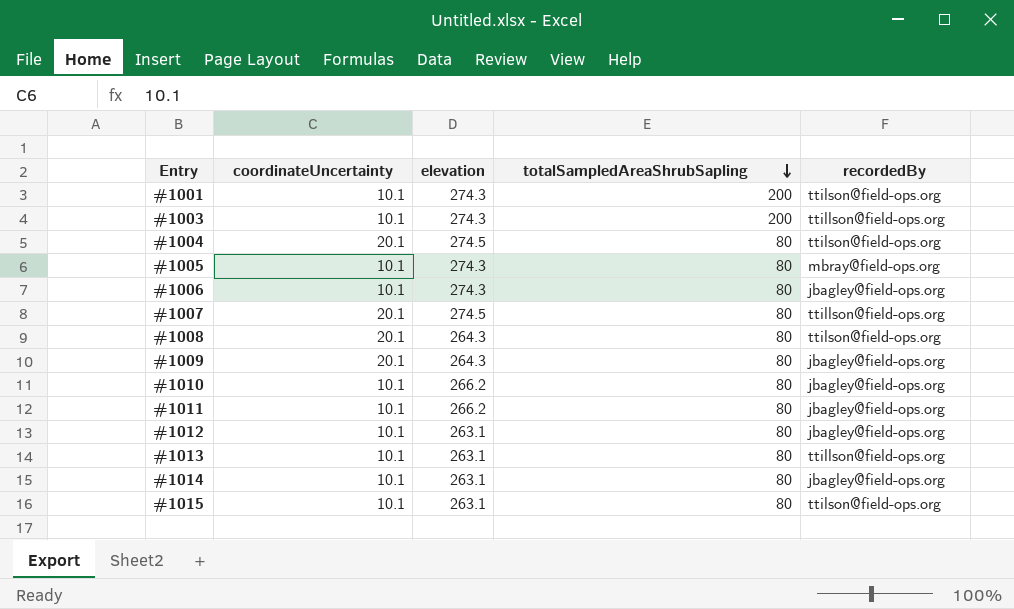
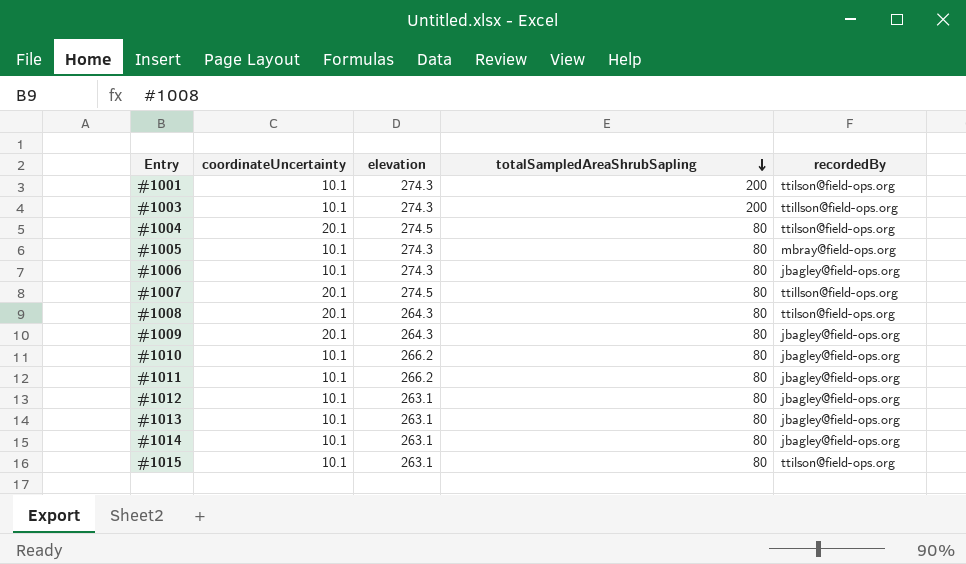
#1013 | recordedBy: ttillson@field-ops.org -> jbagley@field-ops.org

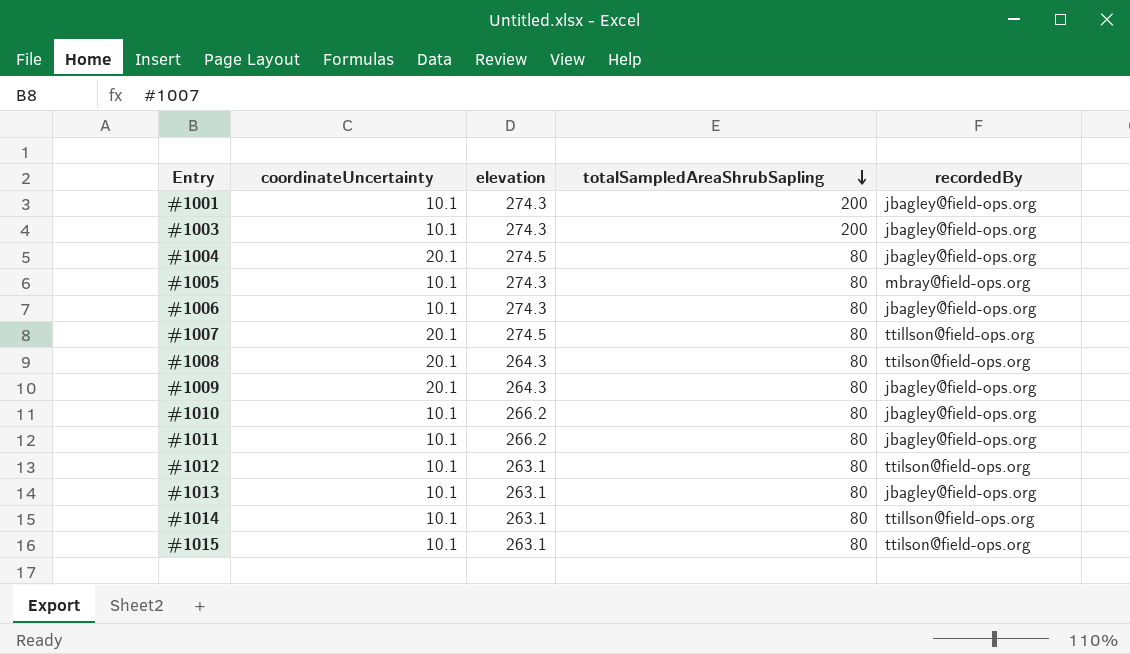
#1001 | recordedBy: ttilson@field-ops.org -> jbagley@field-ops.org
#1003 | recordedBy: ttillson@field-ops.org -> jbagley@field-ops.org
#1004 | recordedBy: ttilson@field-ops.org -> jbagley@field-ops.org
#1012 | recordedBy: jbagley@field-ops.org -> ttilson@field-ops.org
#1014 | recordedBy: jbagley@field-ops.org -> ttillson@field-ops.org

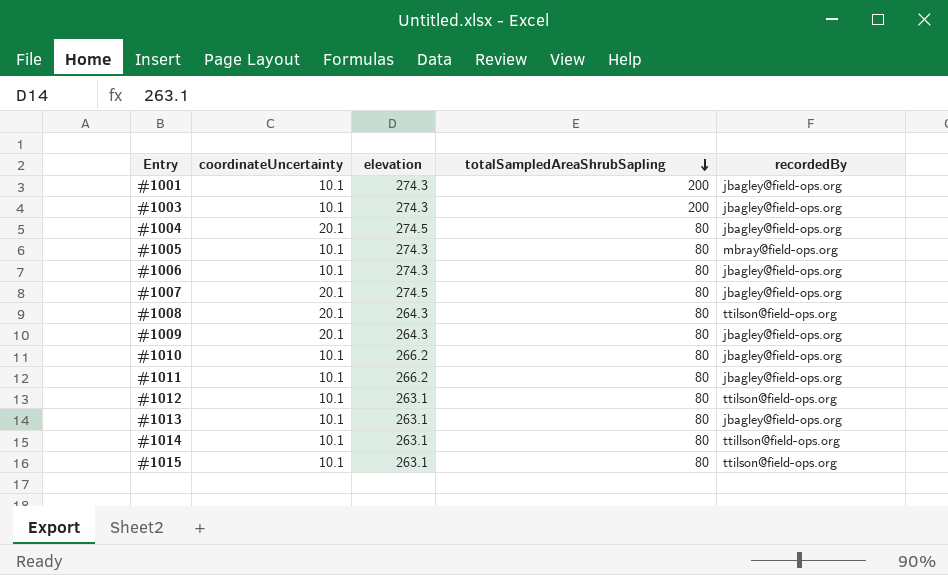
#1007 | recordedBy: ttillson@field-ops.org -> jbagley@field-ops.org

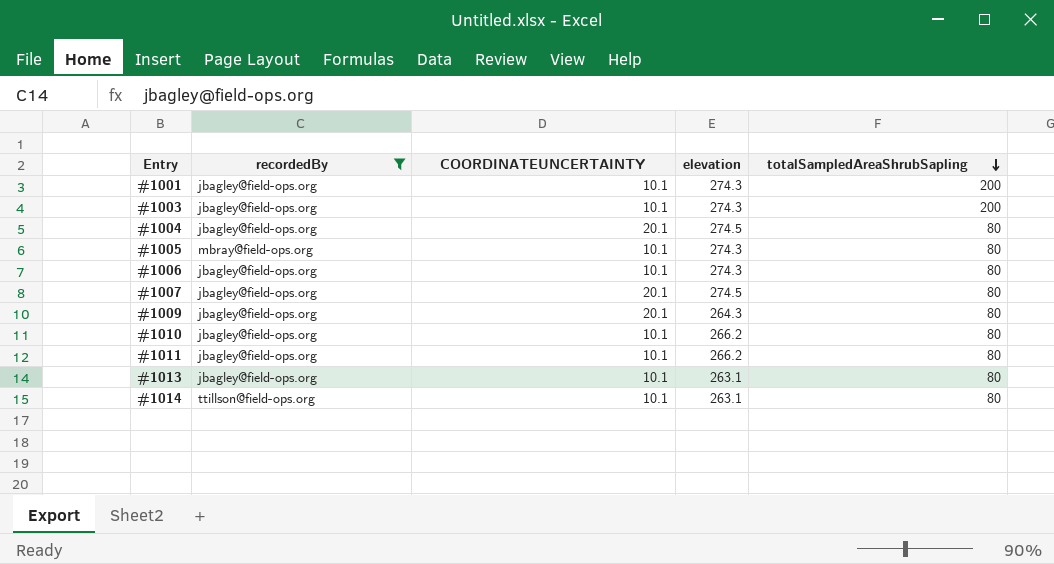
filter: none -> recordedBy != ttilson@field-ops.org
column recordedBy | position: 5 -> 2
column name: coordinateUncertainty -> COORDINATEUNCERTAINTY

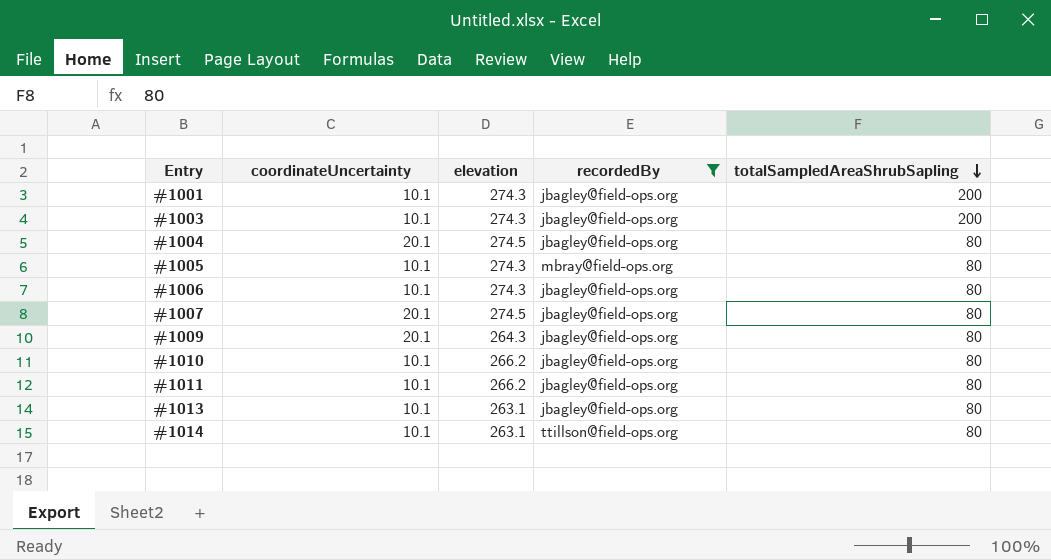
column name: COORDINATEUNCERTAINTY -> coordinateUncertainty
column recordedBy | position: 2 -> 4

